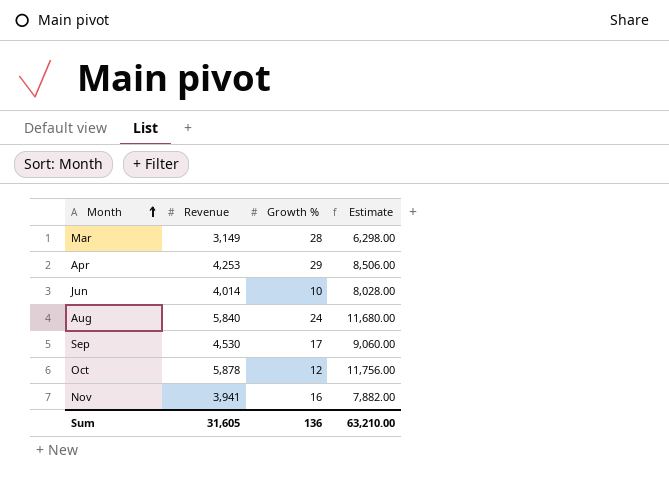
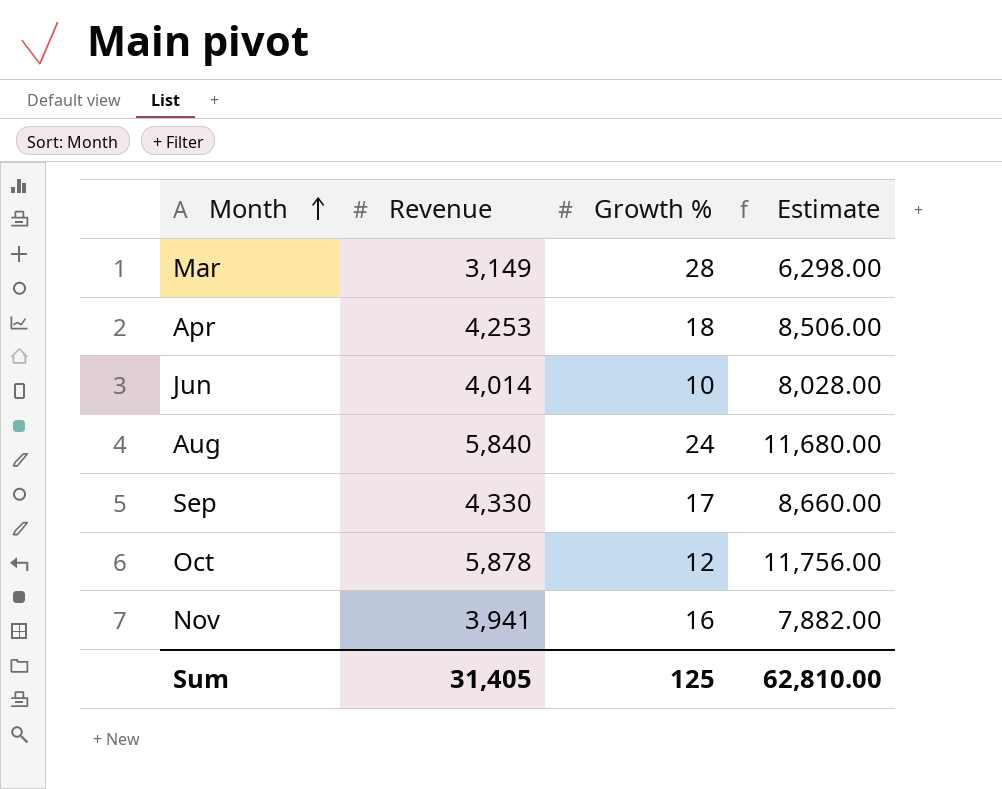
Apr | Growth %: 29 -> 18
Sep | Revenue: 4,530 -> 4,330
Sep | Estimate: 9,060.00 -> 8,660.00
Sum | Revenue: 31,605 -> 31,405
Sum | Growth %: 136 -> 125
Sum | Estimate: 63,210.00 -> 62,810.00

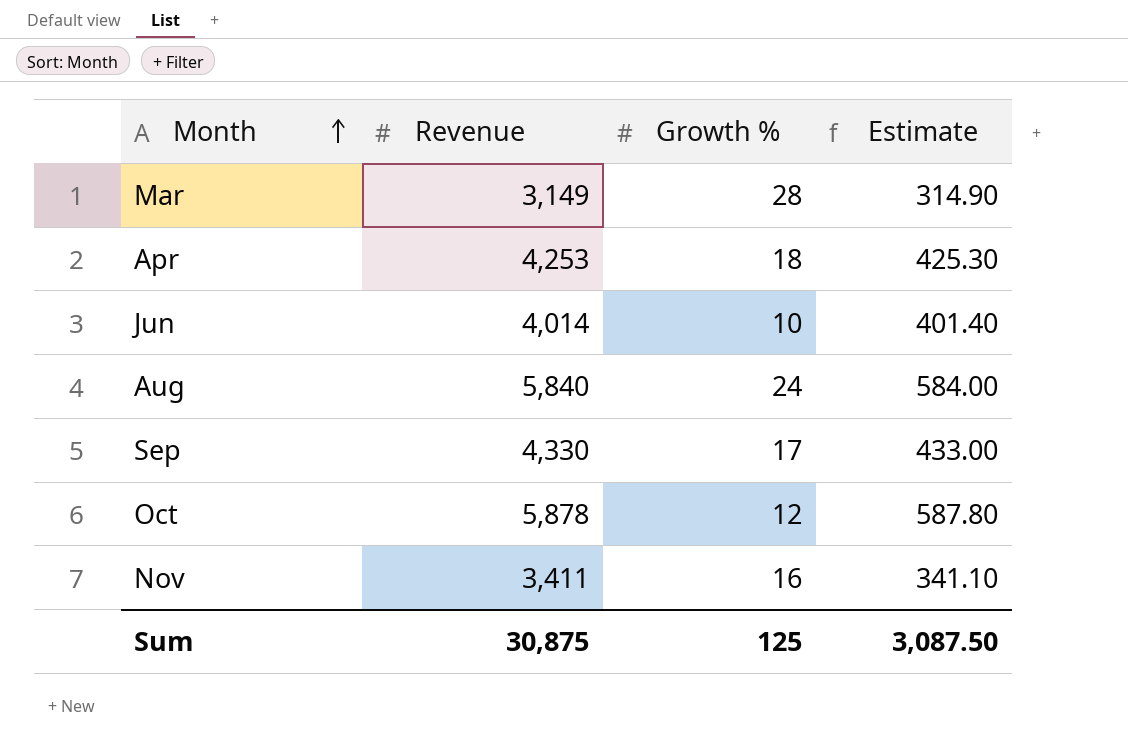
column Estimate | formula: [Revenue] * 2 -> [Revenue] * 0.1
Nov | Revenue: 3,941 -> 3,411
Sum | Revenue: 31,405 -> 30,875
Sum | Estimate: 62,810.00 -> 3,087.50

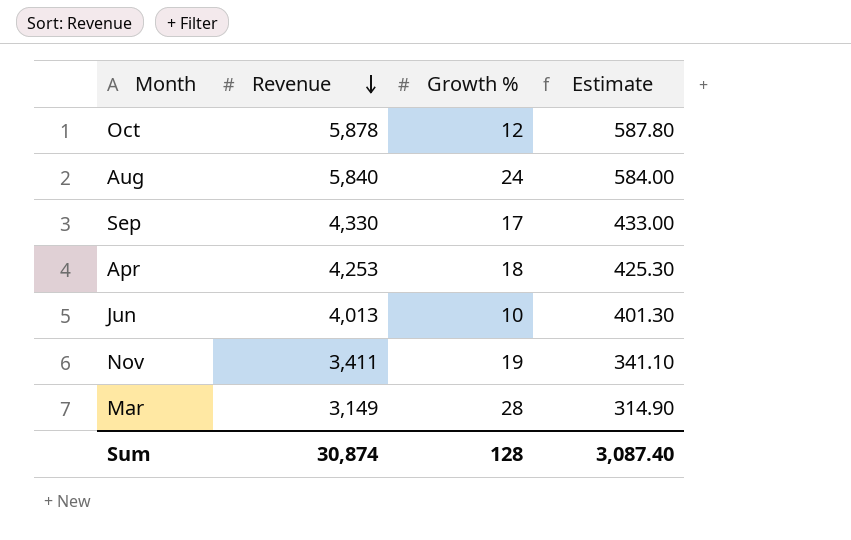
row order: Month ascending -> Revenue descending
Jun | Revenue: 4,014 -> 4,013
Jun | Estimate: 401.40 -> 401.30
Nov | Growth %: 16 -> 19
Sum | Revenue: 30,875 -> 30,874
Sum | Growth %: 125 -> 128
Sum | Estimate: 3,087.50 -> 3,087.40

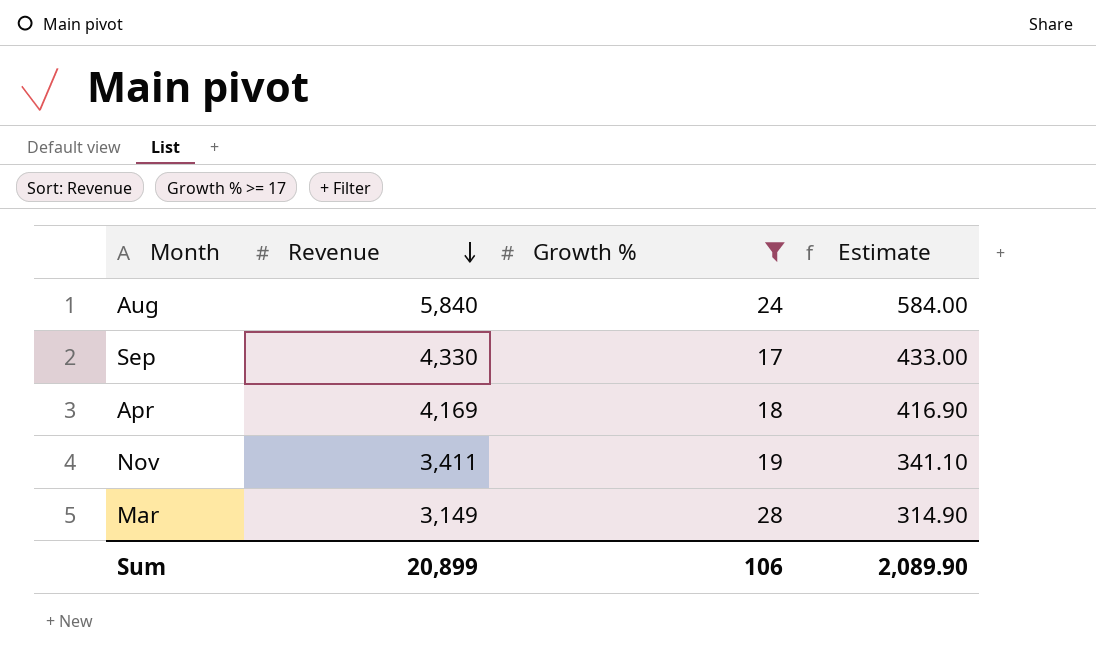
filter: none -> Growth % >= 17
Apr | Revenue: 4,253 -> 4,169
Apr | Estimate: 425.30 -> 416.90
Sum | Revenue: 30,874 -> 20,899
Sum | Growth %: 128 -> 106
Sum | Estimate: 3,087.40 -> 2,089.90

